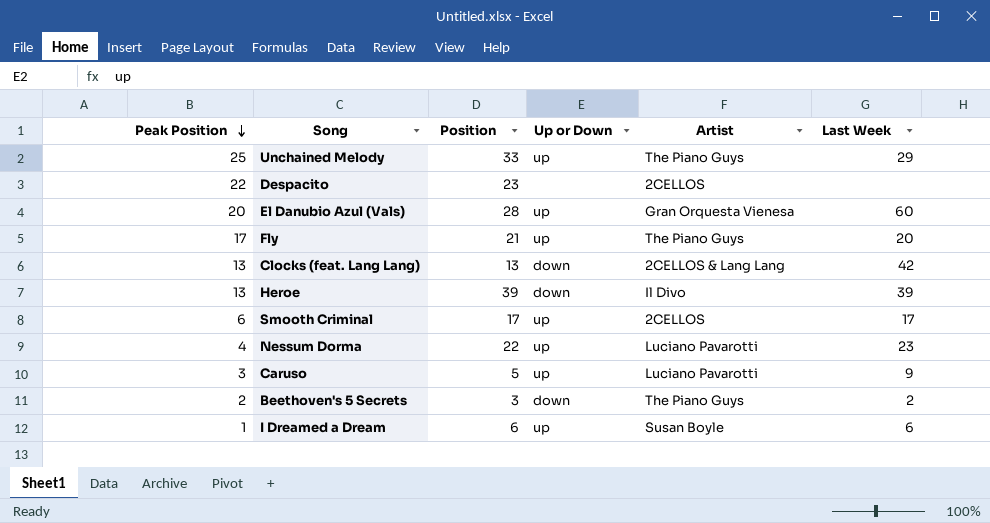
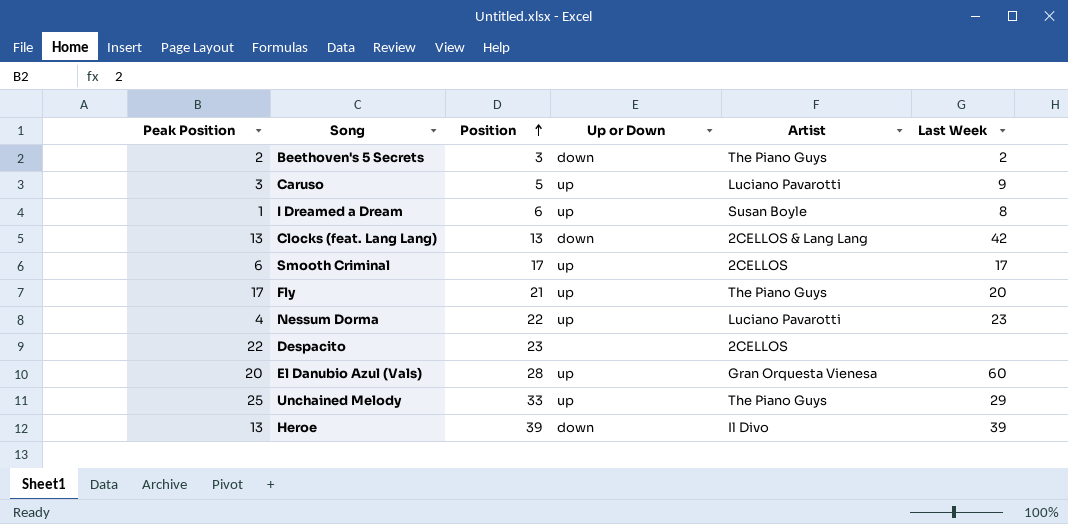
row order: Peak Position descending -> Position ascending
I Dreamed a Dream | Last Week: 6 -> 8

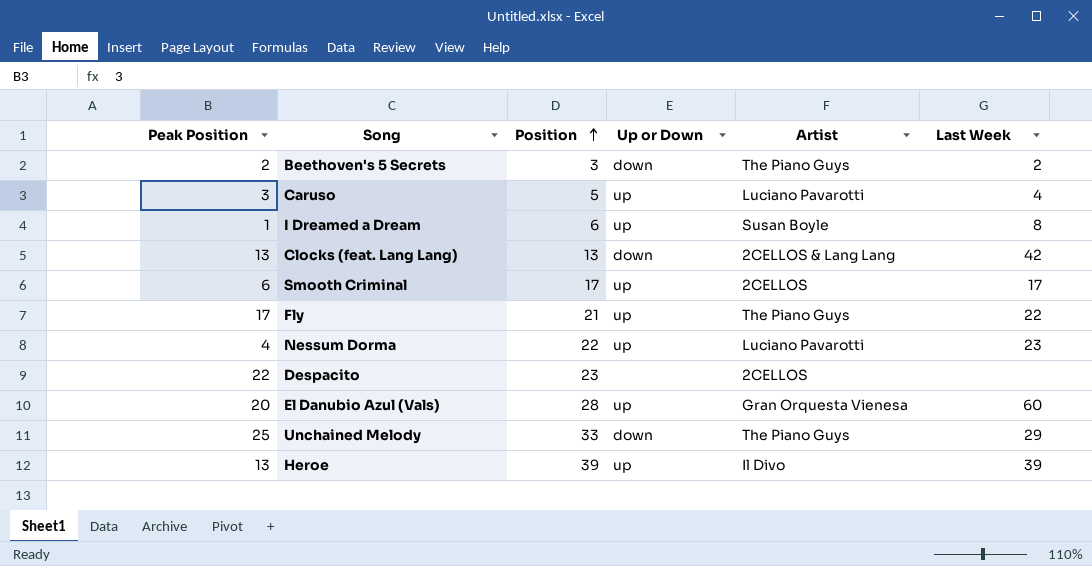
Caruso | Last Week: 9 -> 4
Fly | Last Week: 20 -> 22
Unchained Melody | Up or Down: up -> down
Heroe | Up or Down: down -> up

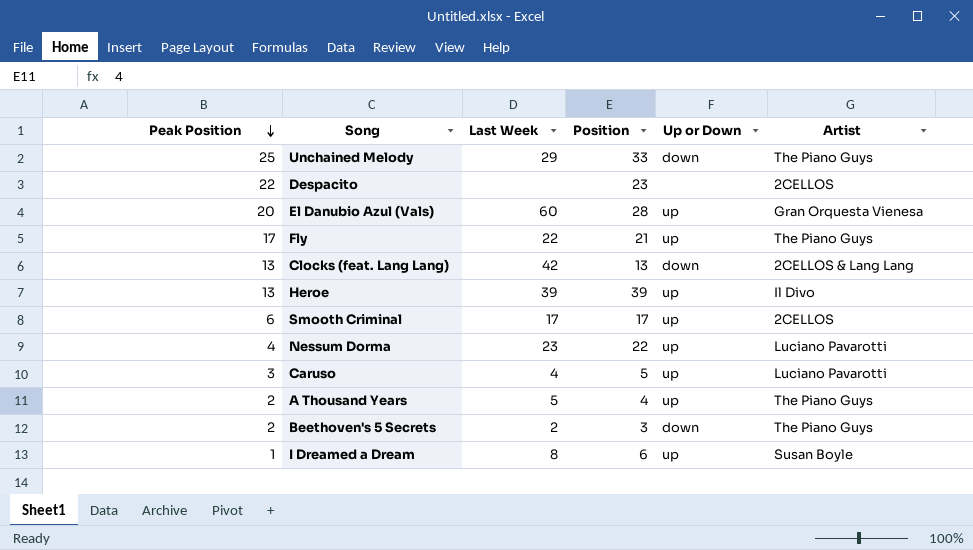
row order: Position ascending -> Peak Position descending
column Last Week | position: 6 -> 3
row A Thousand Years: none -> 2 | 5 | 4 | up | The Piano Guys

